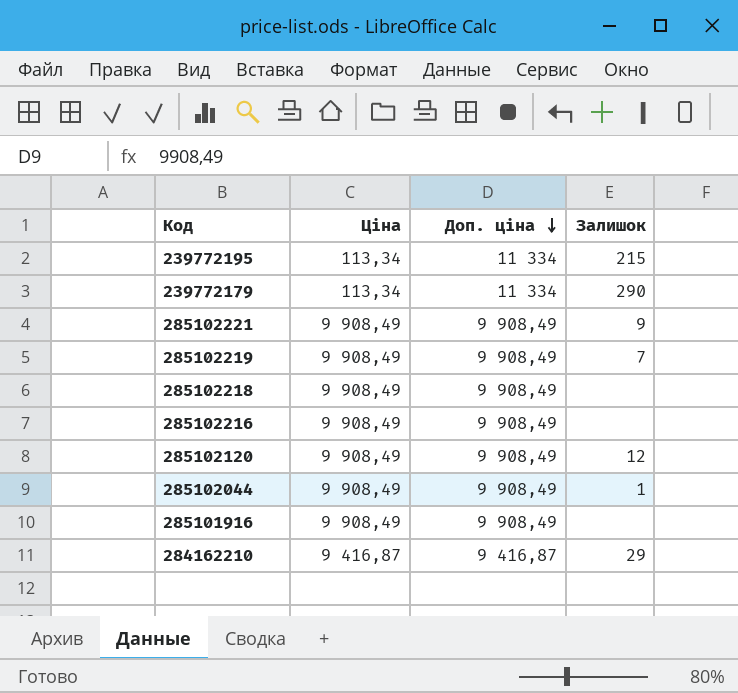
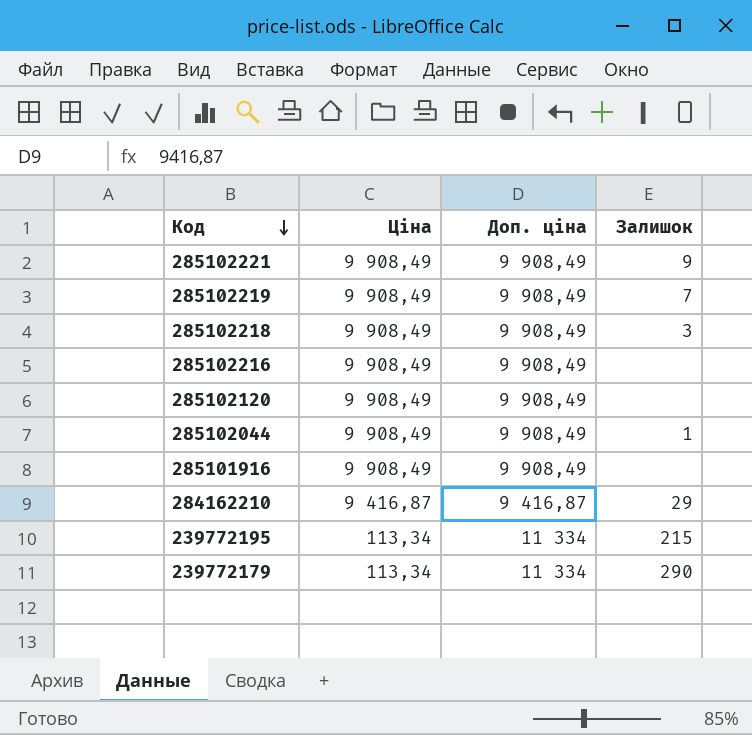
row order: Доп. ціна descending -> Код descending
285102218 | Залишок: none -> 3
285102120 | Залишок: 12 -> none

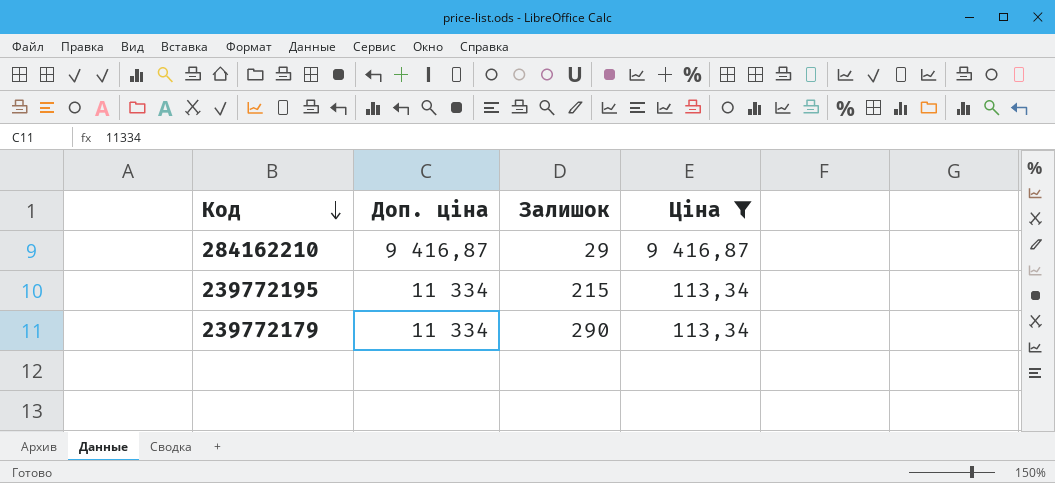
filter: none -> Ціна != 9 908,49
column Ціна | position: 2 -> 4

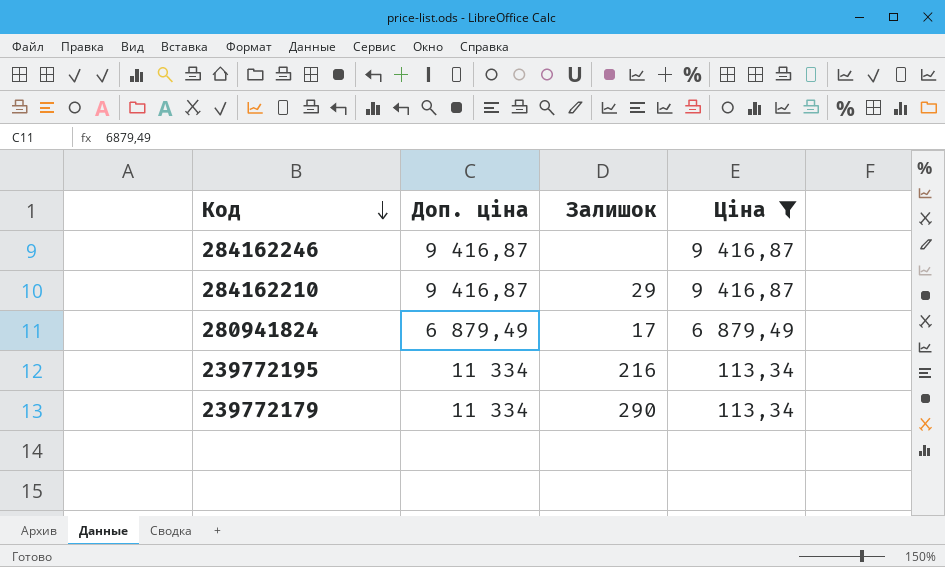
row 284162246: none -> 9 416,87 | none | 9 416,87
row 280941824: none -> 6 879,49 | 17 | 6 879,49
239772195 | Залишок: 215 -> 216

